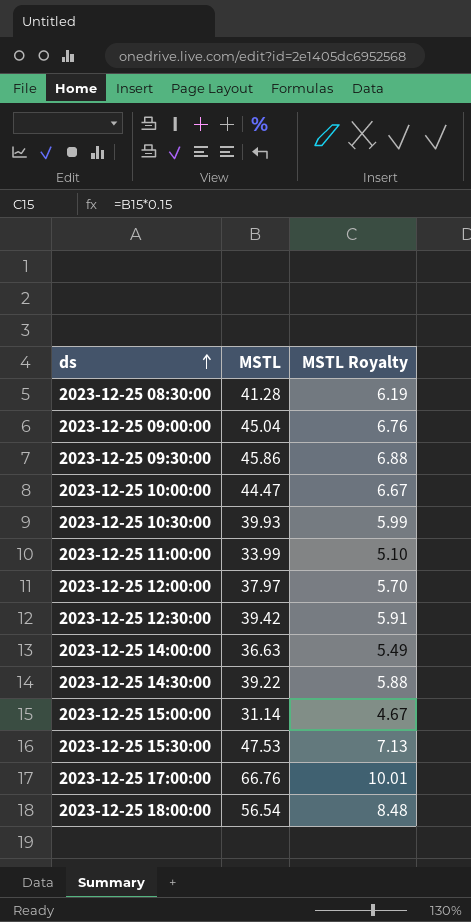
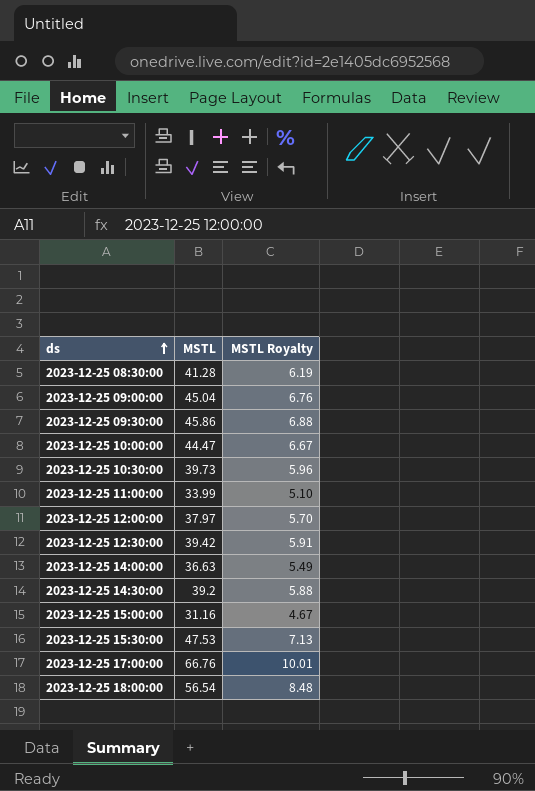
2023-12-25 10:30:00 | MSTL: 39.93 -> 39.73
2023-12-25 10:30:00 | MSTL Royalty: 5.99 -> 5.96
2023-12-25 14:30:00 | MSTL: 39.22 -> 39.2
2023-12-25 15:00:00 | MSTL: 31.14 -> 31.16

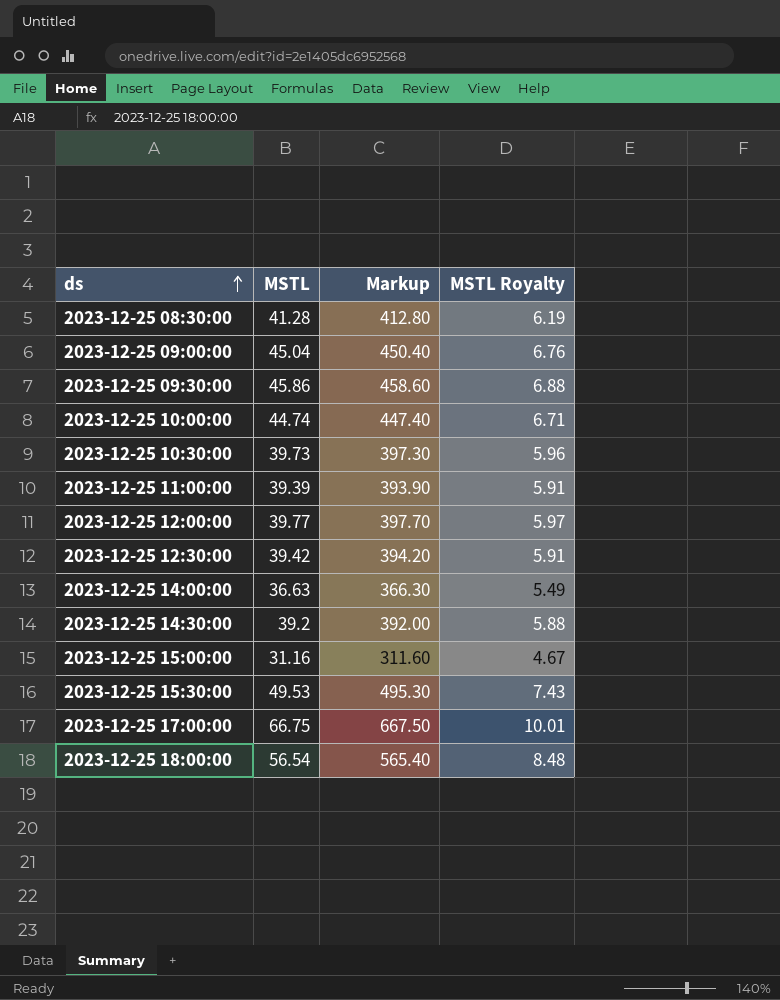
column Markup | formula: none -> [MSTL] * 10
2023-12-25 10:00:00 | MSTL: 44.47 -> 44.74
2023-12-25 10:00:00 | MSTL Royalty: 6.67 -> 6.71
2023-12-25 11:00:00 | MSTL: 33.99 -> 39.39
2023-12-25 11:00:00 | MSTL Royalty: 5.10 -> 5.91
2023-12-25 12:00:00 | MSTL: 37.97 -> 39.77
2023-12-25 12:00:00 | MSTL Royalty: 5.70 -> 5.97
2023-12-25 15:30:00 | MSTL: 47.53 -> 49.53
2023-12-25 15:30:00 | MSTL Royalty: 7.13 -> 7.43
2023-12-25 17:00:00 | MSTL: 66.76 -> 66.75

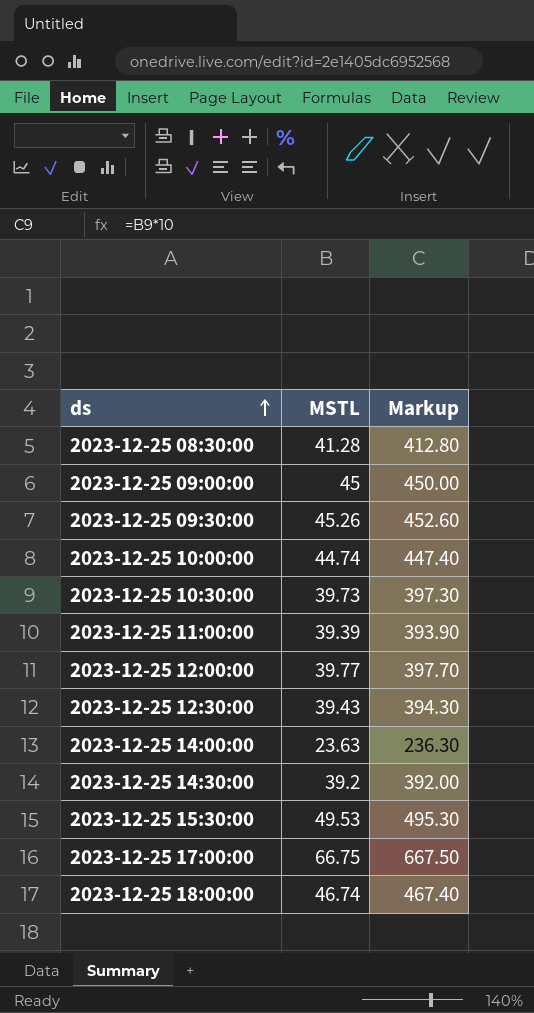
column MSTL Royalty | formula: [MSTL] * 0.15 -> none
row 2023-12-25 15:00:00: 31.16 | 311.60 | 4.67 -> none
2023-12-25 09:00:00 | MSTL: 45.04 -> 45
2023-12-25 09:00:00 | Markup: 450.40 -> 450.00
2023-12-25 09:30:00 | MSTL: 45.86 -> 45.26
2023-12-25 09:30:00 | Markup: 458.60 -> 452.60
2023-12-25 12:30:00 | MSTL: 39.42 -> 39.43
2023-12-25 12:30:00 | Markup: 394.20 -> 394.30
2023-12-25 14:00:00 | MSTL: 36.63 -> 23.63
2023-12-25 14:00:00 | Markup: 366.30 -> 236.30
2023-12-25 18:00:00 | MSTL: 56.54 -> 46.74
2023-12-25 18:00:00 | Markup: 565.40 -> 467.40

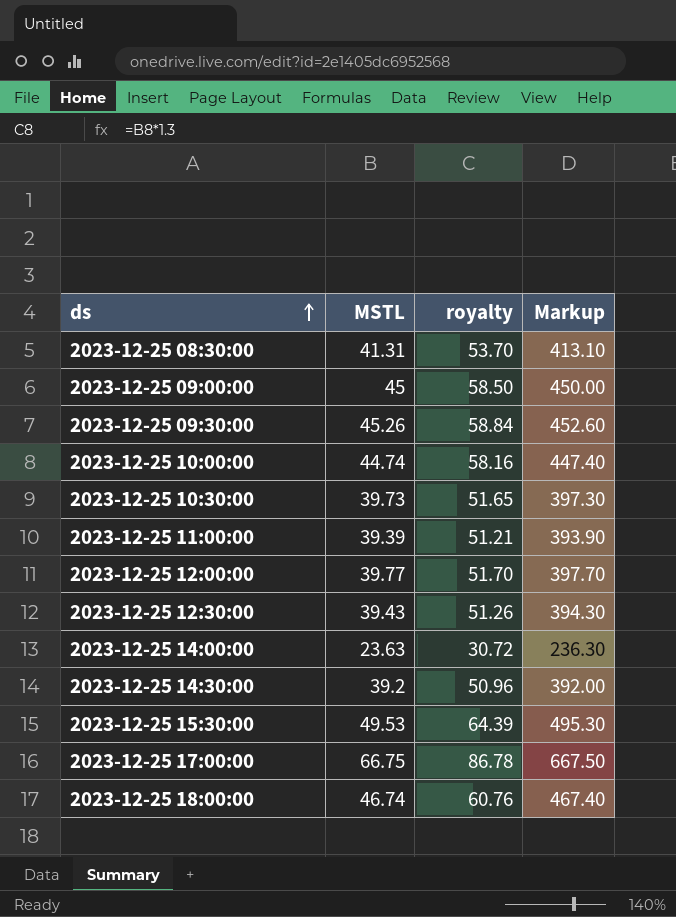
column royalty | formula: none -> [MSTL] * 1.3
2023-12-25 08:30:00 | MSTL: 41.28 -> 41.31
2023-12-25 08:30:00 | Markup: 412.80 -> 413.10

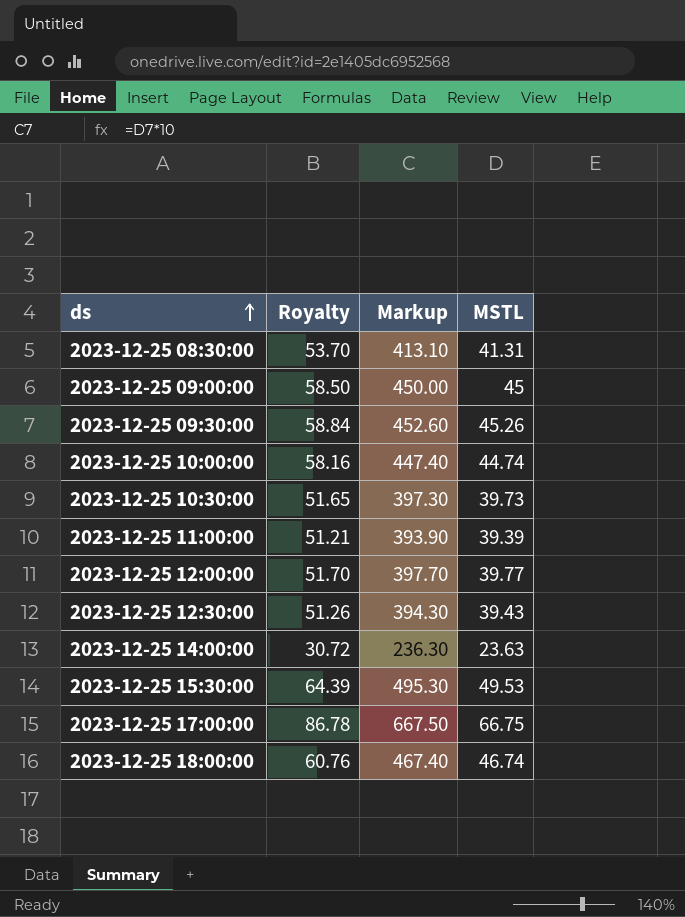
column name: royalty -> Royalty
column MSTL | position: 2 -> 4
row 2023-12-25 14:30:00: 39.2 | 50.96 | 392.00 -> none

